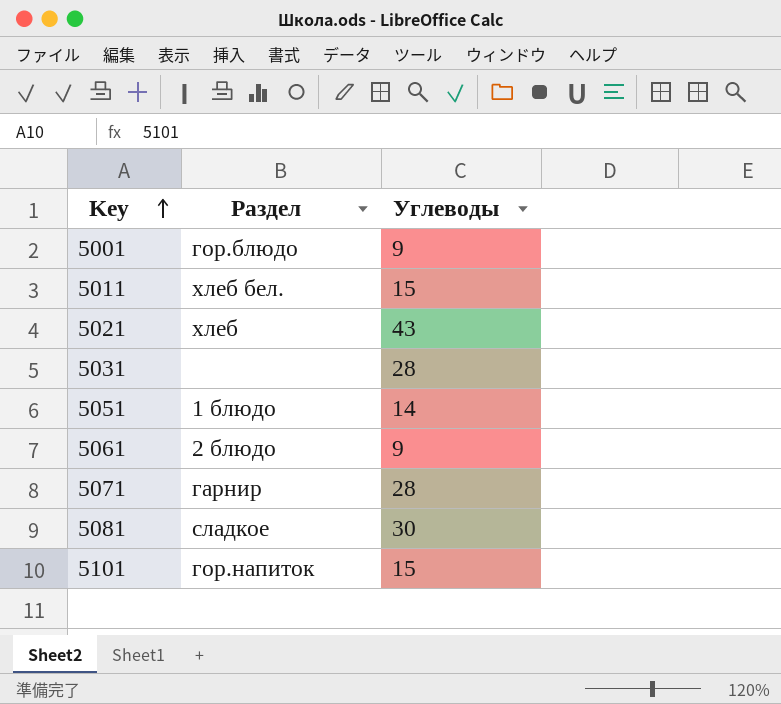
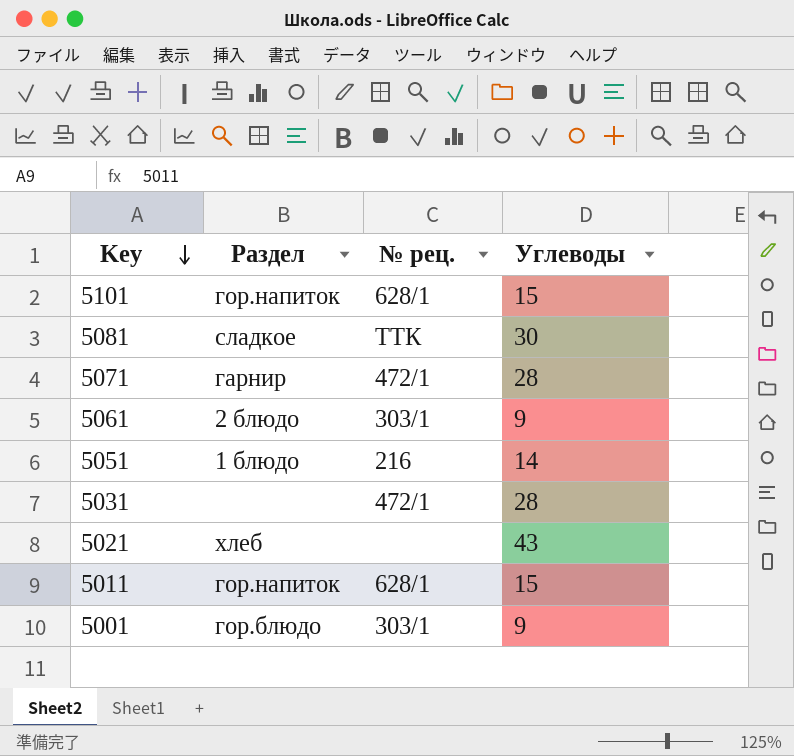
row order: Key ascending -> Key descending
column № рец. | position: none -> 3
5011 | Раздел: хлеб бел. -> гор.напиток

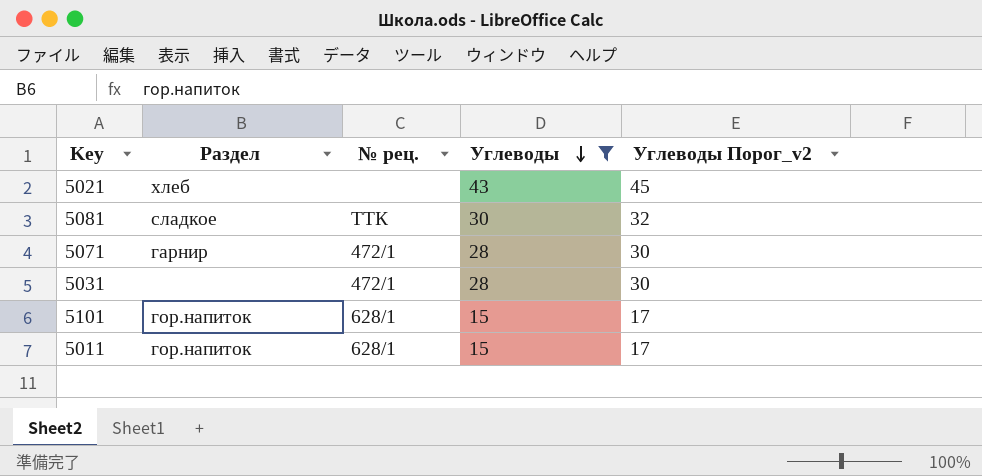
filter: none -> Углеводы >= 15
row order: Key descending -> Углеводы descending
column Углеводы Порог_v2 | formula: none -> [Углеводы] + 2

